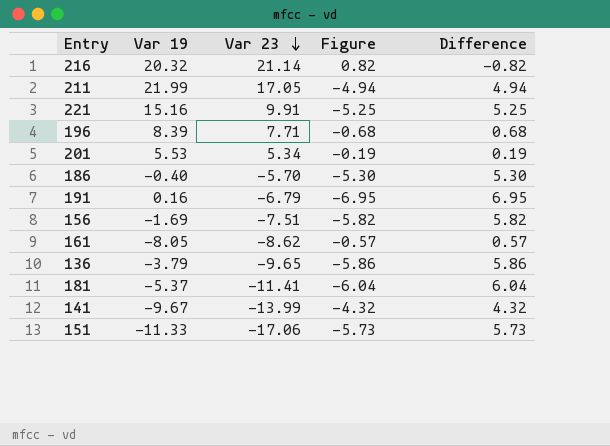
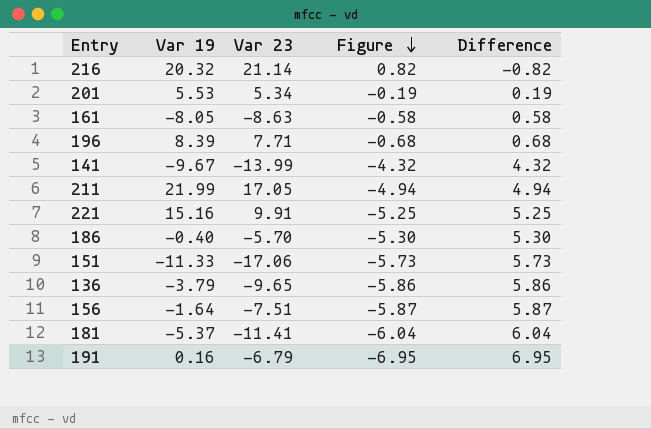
row order: Var 23 descending -> Figure descending
161 | Var 23: -8.62 -> -8.63
161 | Figure: -0.57 -> -0.58
161 | Difference: 0.57 -> 0.58
156 | Var 19: -1.69 -> -1.64
156 | Figure: -5.82 -> -5.87
156 | Difference: 5.82 -> 5.87

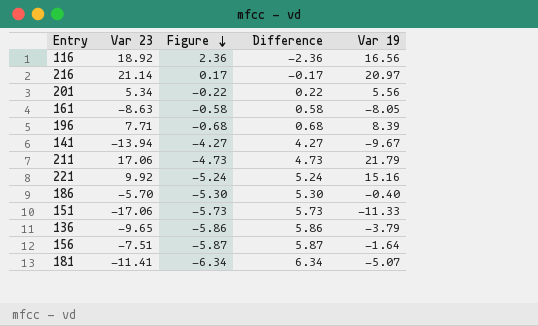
column Var 19 | position: 2 -> 5
row 191: 0.16 | -6.79 | -6.95 | 6.95 -> none
row 116: none -> 18.92 | 2.36 | -2.36 | 16.56
216 | Figure: 0.82 -> 0.17
216 | Difference: -0.82 -> -0.17
216 | Var 19: 20.32 -> 20.97
201 | Figure: -0.19 -> -0.22
201 | Difference: 0.19 -> 0.22
201 | Var 19: 5.53 -> 5.56
141 | Var 23: -13.99 -> -13.94
141 | Figure: -4.32 -> -4.27
141 | Difference: 4.32 -> 4.27
211 | Var 23: 17.05 -> 17.06
211 | Figure: -4.94 -> -4.73
211 | Difference: 4.94 -> 4.73
211 | Var 19: 21.99 -> 21.79
221 | Var 23: 9.91 -> 9.92
221 | Figure: -5.25 -> -5.24
221 | Difference: 5.25 -> 5.24
181 | Figure: -6.04 -> -6.34
181 | Difference: 6.04 -> 6.34
181 | Var 19: -5.37 -> -5.07

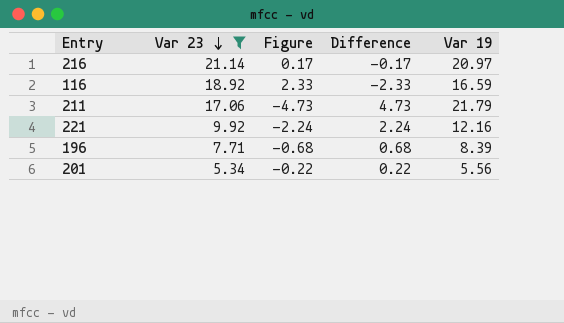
filter: none -> Var 23 >= 5.34
row order: Figure descending -> Var 23 descending
116 | Figure: 2.36 -> 2.33
116 | Difference: -2.36 -> -2.33
116 | Var 19: 16.56 -> 16.59
221 | Figure: -5.24 -> -2.24
221 | Difference: 5.24 -> 2.24
221 | Var 19: 15.16 -> 12.16

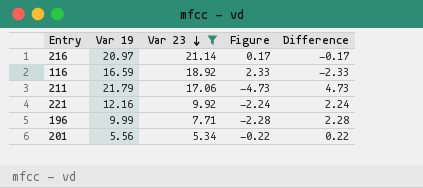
column Var 19 | position: 5 -> 2
196 | Var 19: 8.39 -> 9.99
196 | Figure: -0.68 -> -2.28
196 | Difference: 0.68 -> 2.28

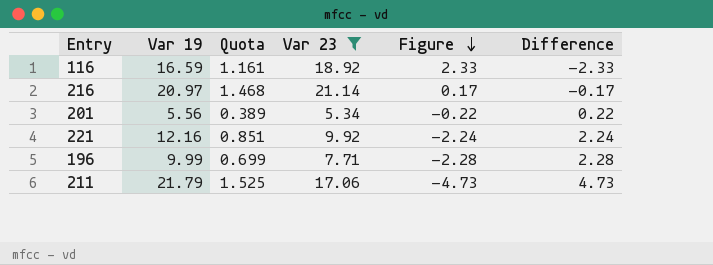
row order: Var 23 descending -> Figure descending
column Quota | formula: none -> [Var 19] * 0.07

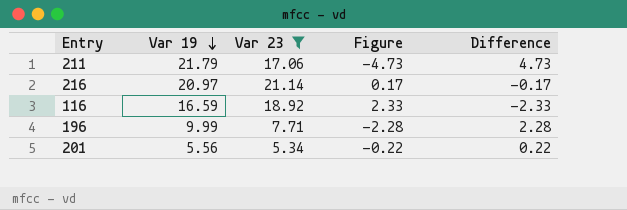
row order: Figure descending -> Var 19 descending
column Quota | formula: [Var 19] * 0.07 -> none
row 221: 12.16 | 0.851 | 9.92 | -2.24 | 2.24 -> none

